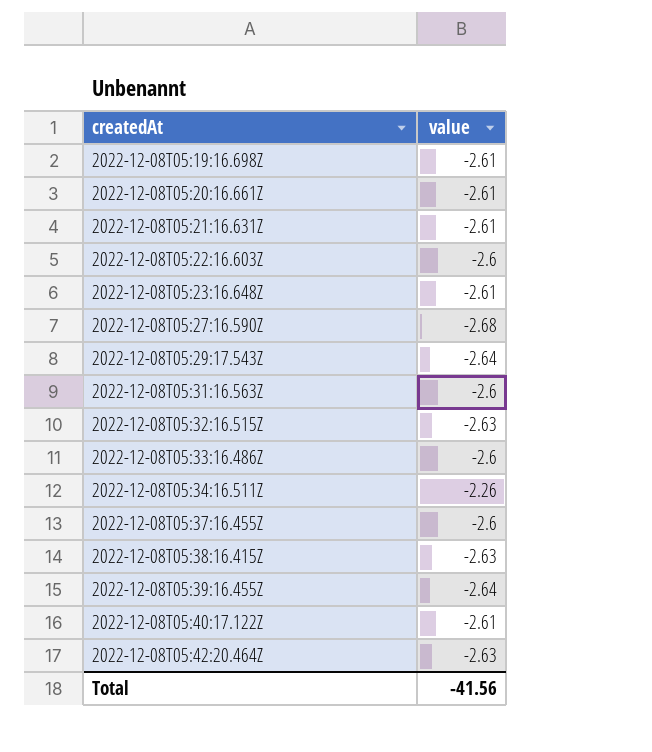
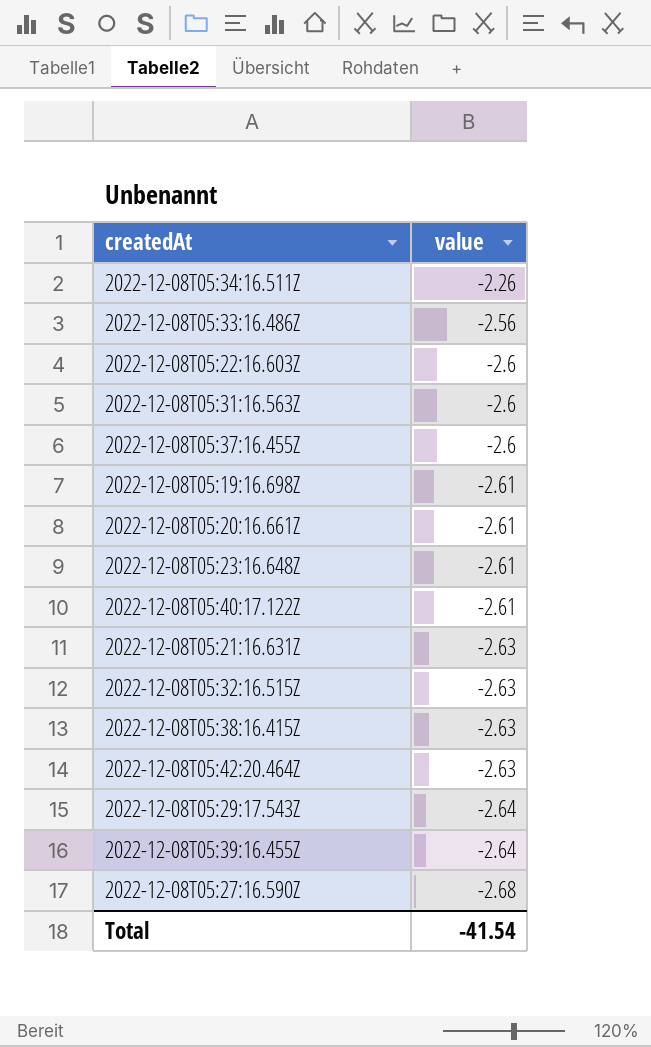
row order: createdAt ascending -> value descending
2022-12-08T05:33:16.486Z | value: -2.6 -> -2.56
2022-12-08T05:21:16.631Z | value: -2.61 -> -2.63
Total | value: -41.56 -> -41.54

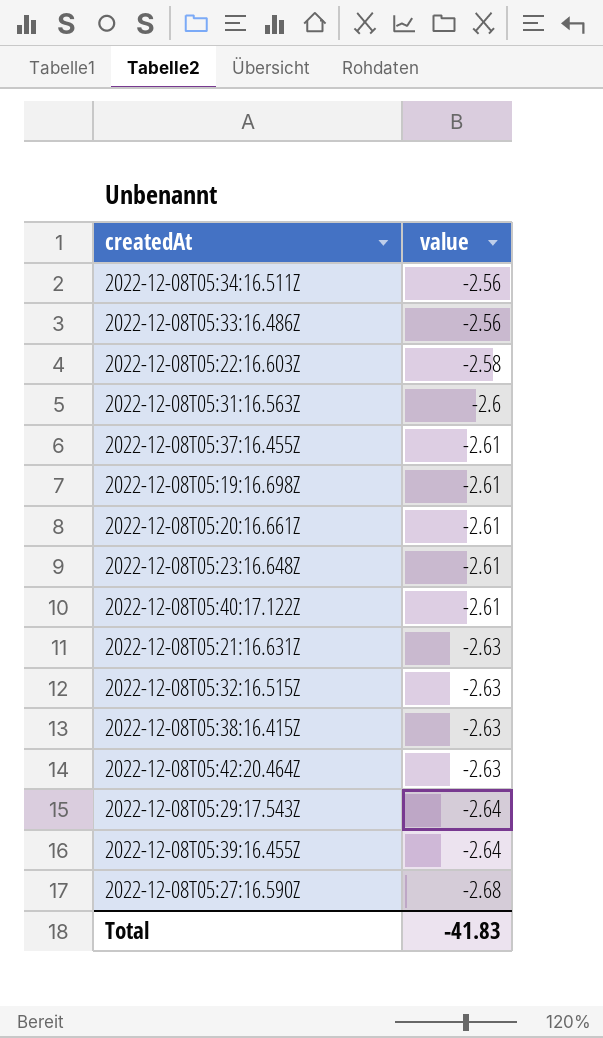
2022-12-08T05:34:16.511Z | value: -2.26 -> -2.56
2022-12-08T05:22:16.603Z | value: -2.6 -> -2.58
2022-12-08T05:37:16.455Z | value: -2.6 -> -2.61
Total | value: -41.54 -> -41.83

